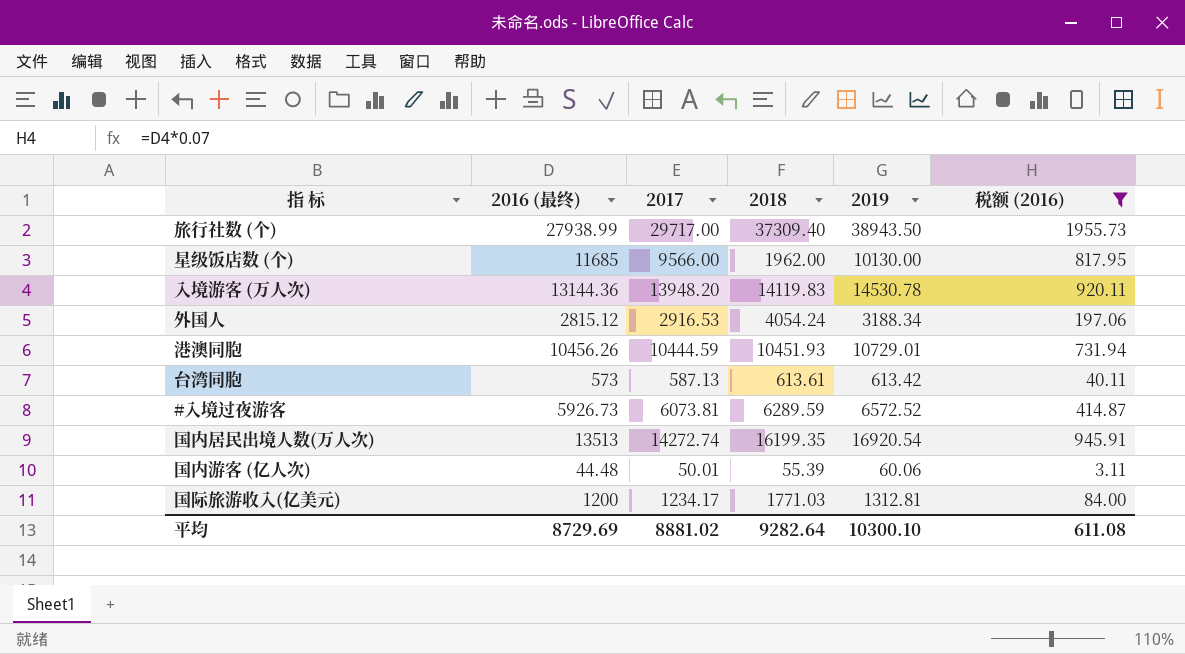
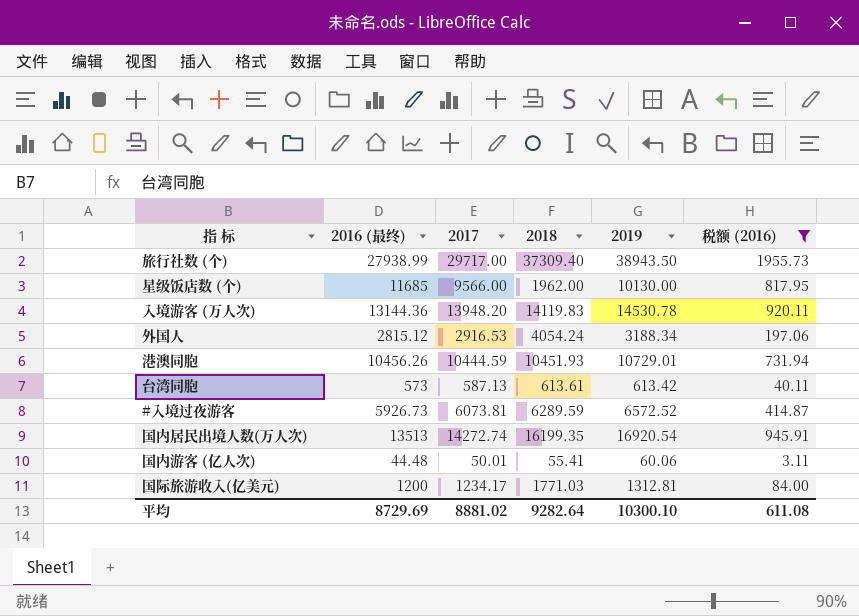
国内游客 (亿人次) | 2018: 55.39 -> 55.41

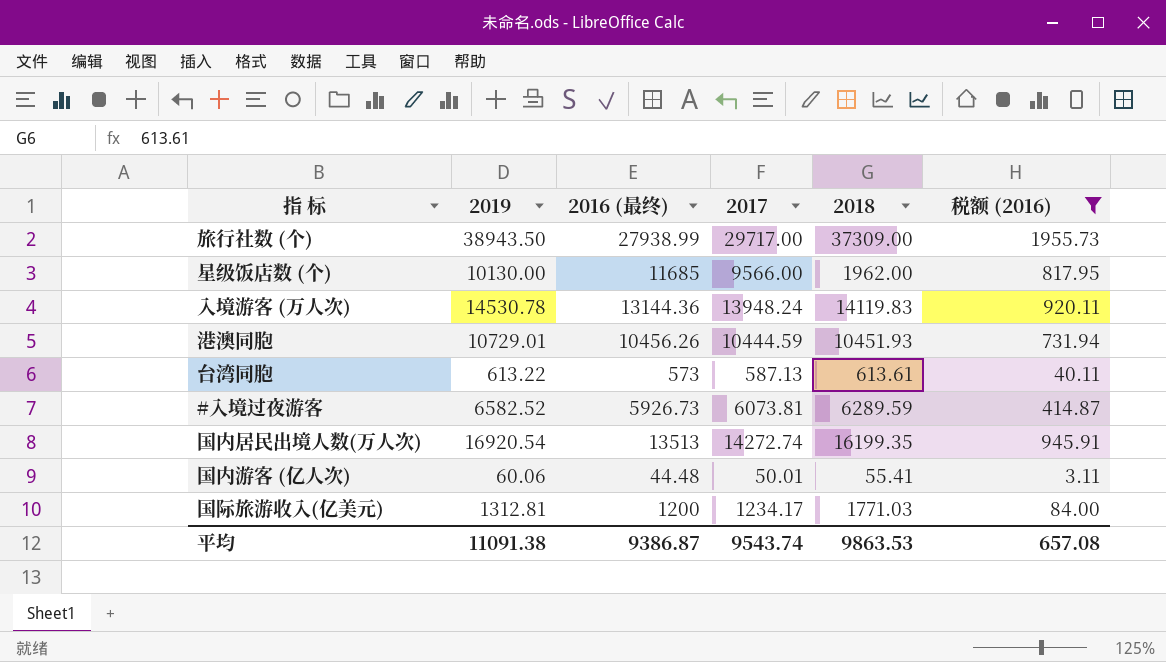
column 2019 | position: 5 -> 2
row 外国人: 2815.12 | 2916.53 | 4054.24 | 3188.34 | 197.06 -> none
旅行社数 (个) | 2018: 37309.40 -> 37309.00
入境游客 (万人次) | 2017: 13948.20 -> 13948.24
台湾同胞 | 2019: 613.42 -> 613.22
#入境过夜游客 | 2019: 6572.52 -> 6582.52
平均 | 2019: 10300.10 -> 11091.38
平均 | 2016 (最终): 8729.69 -> 9386.87
平均 | 2017: 8881.02 -> 9543.74
平均 | 2018: 9282.64 -> 9863.53
平均 | 税额 (2016): 611.08 -> 657.08

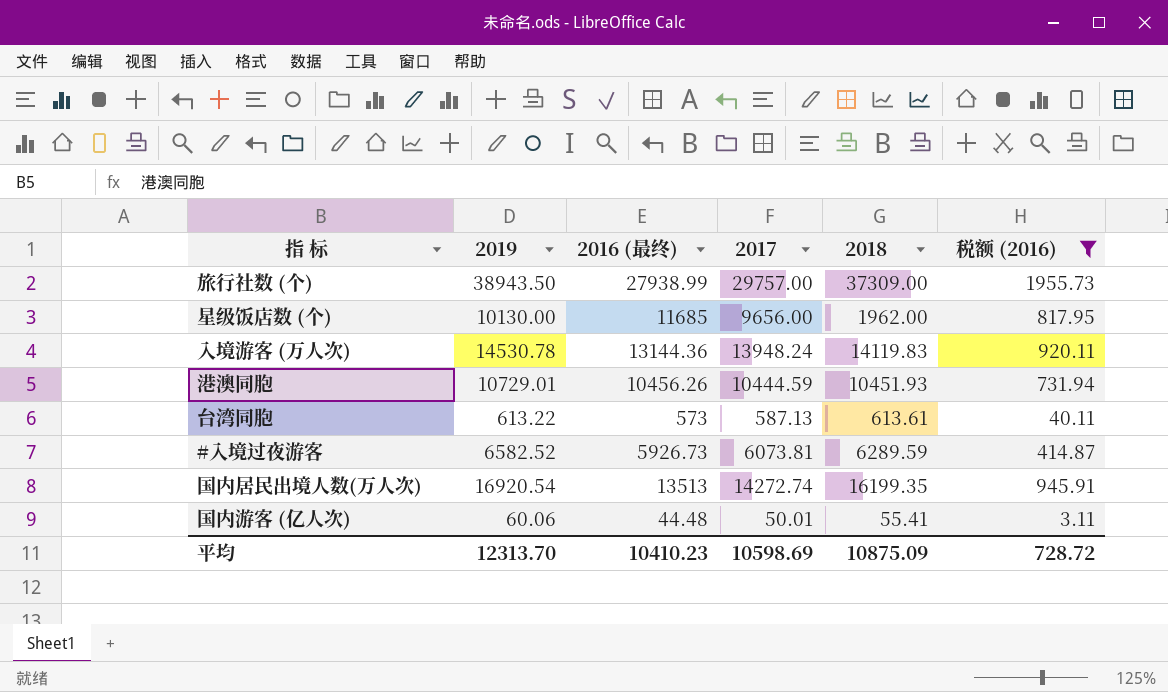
row 国际旅游收入(亿美元): 1312.81 | 1200 | 1234.17 | 1771.03 | 84.00 -> none
旅行社数 (个) | 2017: 29717.00 -> 29757.00
星级饭店数 (个) | 2017: 9566.00 -> 9656.00
平均 | 2019: 11091.38 -> 12313.70
平均 | 2016 (最终): 9386.87 -> 10410.23
平均 | 2017: 9543.74 -> 10598.69
平均 | 2018: 9863.53 -> 10875.09
平均 | 税额 (2016): 657.08 -> 728.72

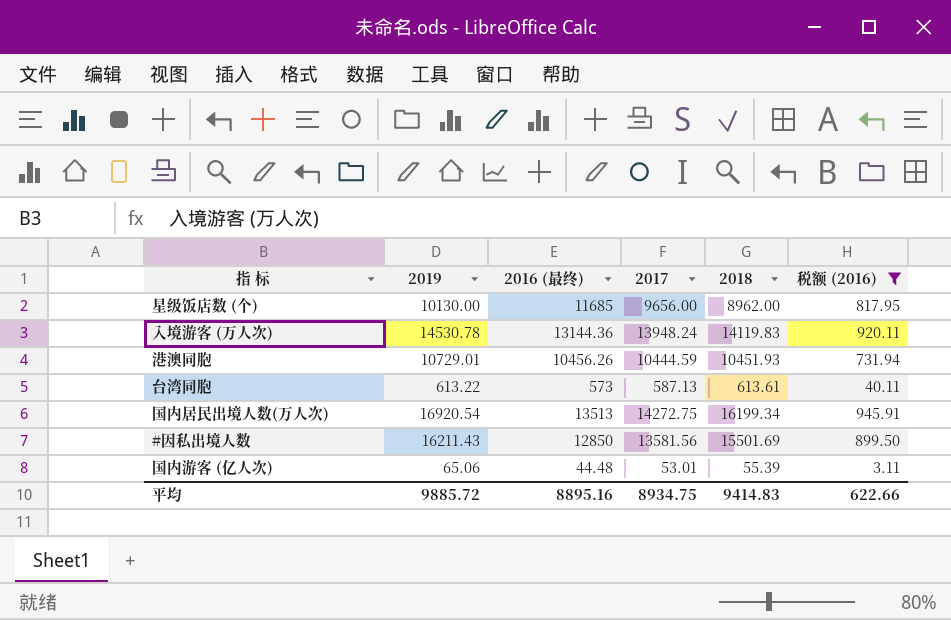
row 旅行社数 (个): 38943.50 | 27938.99 | 29757.00 | 37309.00 | 1955.73 -> none
row #入境过夜游客: 6582.52 | 5926.73 | 6073.81 | 6289.59 | 414.87 -> none
星级饭店数 (个) | 2018: 1962.00 -> 8962.00
国内居民出境人数(万人次) | 2017: 14272.74 -> 14272.75
国内居民出境人数(万人次) | 2018: 16199.35 -> 16199.34
row #因私出境人数: none -> 16211.43 | 12850 | 13581.56 | 15501.69 | 899.50
国内游客 (亿人次) | 2019: 60.06 -> 65.06
国内游客 (亿人次) | 2017: 50.01 -> 53.01
国内游客 (亿人次) | 2018: 55.41 -> 55.39
平均 | 2019: 12313.70 -> 9885.72
平均 | 2016 (最终): 10410.23 -> 8895.16
平均 | 2017: 10598.69 -> 8934.75
平均 | 2018: 10875.09 -> 9414.83
平均 | 税额 (2016): 728.72 -> 622.66

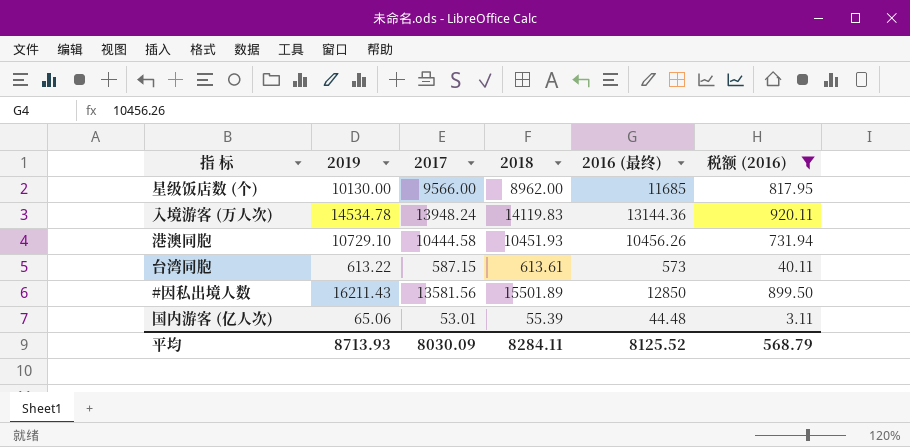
column 2016 (最终) | position: 3 -> 5
row 国内居民出境人数(万人次): 16920.54 | 13513 | 14272.75 | 16199.34 | 945.91 -> none
星级饭店数 (个) | 2017: 9656.00 -> 9566.00
入境游客 (万人次) | 2019: 14530.78 -> 14534.78
港澳同胞 | 2019: 10729.01 -> 10729.10
港澳同胞 | 2017: 10444.59 -> 10444.58
台湾同胞 | 2017: 587.13 -> 587.15
#因私出境人数 | 2018: 15501.69 -> 15501.89
平均 | 2019: 9885.72 -> 8713.93
平均 | 2017: 8934.75 -> 8030.09
平均 | 2018: 9414.83 -> 8284.11
平均 | 2016 (最终): 8895.16 -> 8125.52
平均 | 税额 (2016): 622.66 -> 568.79

